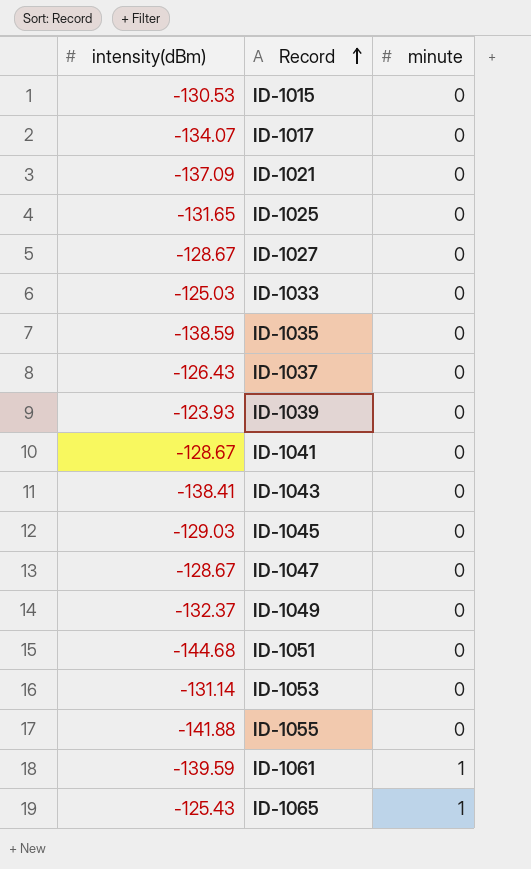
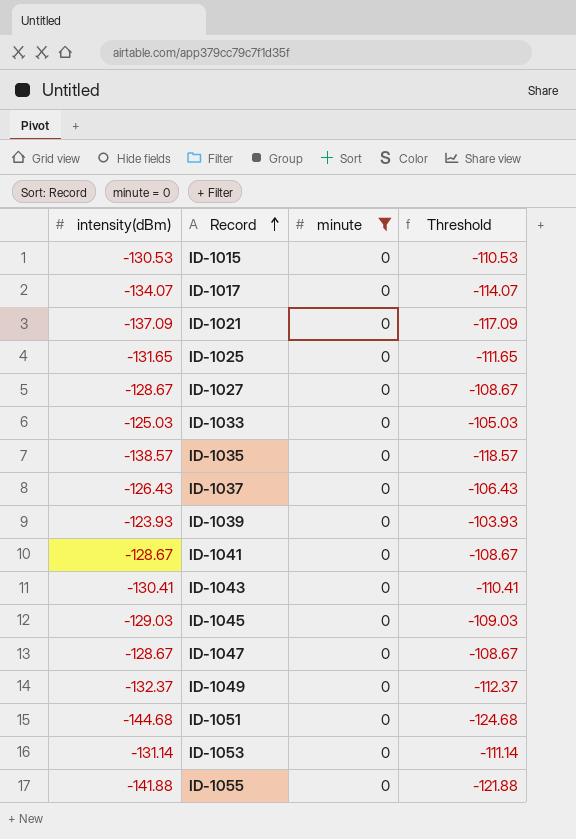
filter: none -> minute = 0
column Threshold | formula: none -> [intensity(dBm)] + 20
ID-1035 | intensity(dBm): -138.59 -> -138.57
ID-1043 | intensity(dBm): -138.41 -> -130.41

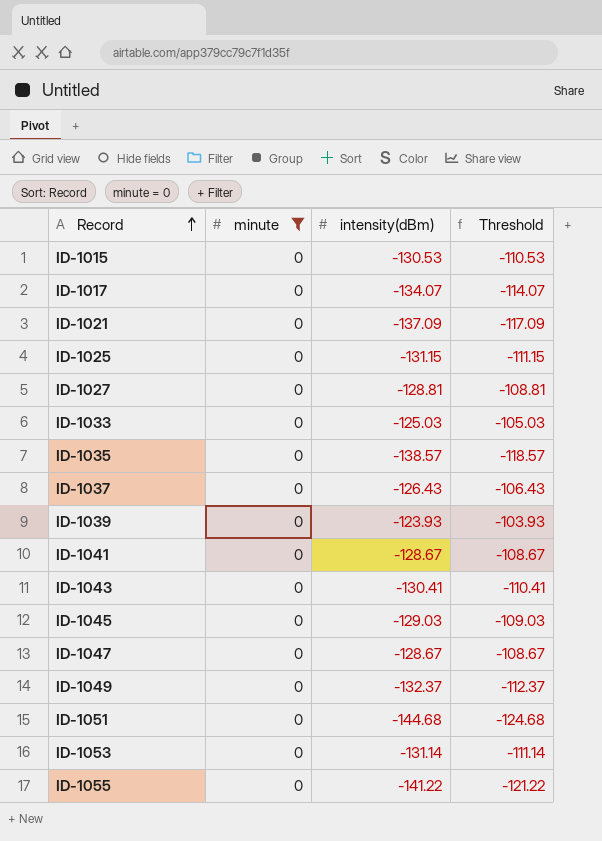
column intensity(dBm) | position: 1 -> 3
ID-1025 | intensity(dBm): -131.65 -> -131.15
ID-1025 | Threshold: -111.65 -> -111.15
ID-1027 | intensity(dBm): -128.67 -> -128.81
ID-1027 | Threshold: -108.67 -> -108.81
ID-1055 | intensity(dBm): -141.88 -> -141.22
ID-1055 | Threshold: -121.88 -> -121.22

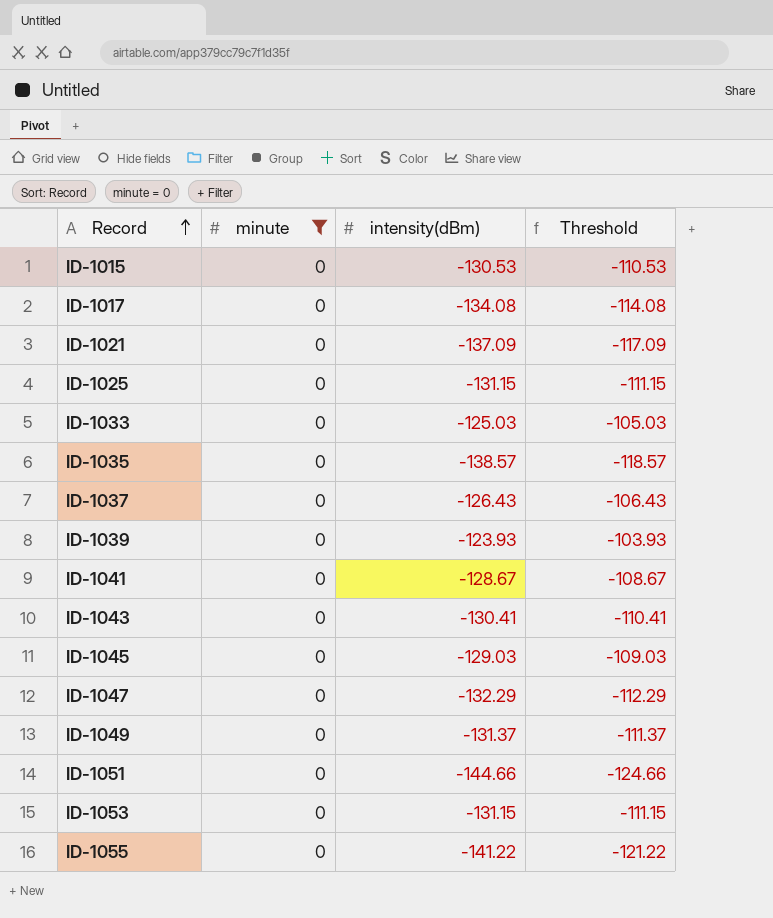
row ID-1027: 0 | -128.81 | -108.81 -> none
ID-1017 | intensity(dBm): -134.07 -> -134.08
ID-1017 | Threshold: -114.07 -> -114.08
ID-1047 | intensity(dBm): -128.67 -> -132.29
ID-1047 | Threshold: -108.67 -> -112.29
ID-1049 | intensity(dBm): -132.37 -> -131.37
ID-1049 | Threshold: -112.37 -> -111.37
ID-1051 | intensity(dBm): -144.68 -> -144.66
ID-1051 | Threshold: -124.68 -> -124.66
ID-1053 | intensity(dBm): -131.14 -> -131.15
ID-1053 | Threshold: -111.14 -> -111.15

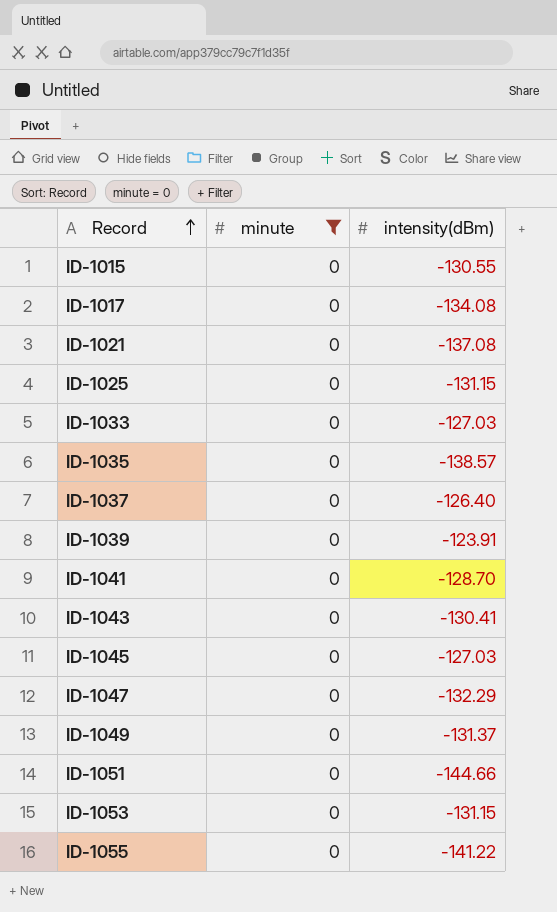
column Threshold | formula: [intensity(dBm)] + 20 -> none
ID-1015 | intensity(dBm): -130.53 -> -130.55
ID-1021 | intensity(dBm): -137.09 -> -137.08
ID-1033 | intensity(dBm): -125.03 -> -127.03
ID-1037 | intensity(dBm): -126.43 -> -126.40
ID-1039 | intensity(dBm): -123.93 -> -123.91
ID-1041 | intensity(dBm): -128.67 -> -128.70
ID-1045 | intensity(dBm): -129.03 -> -127.03

